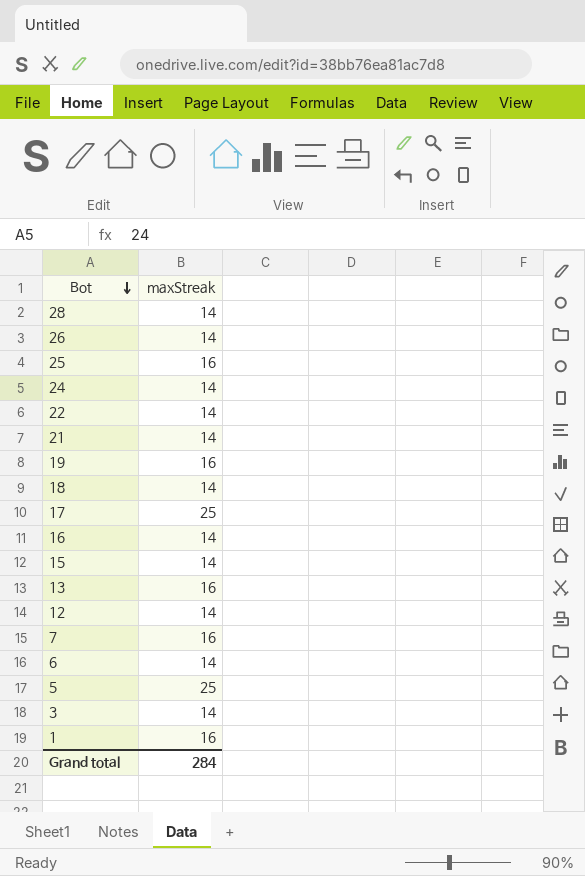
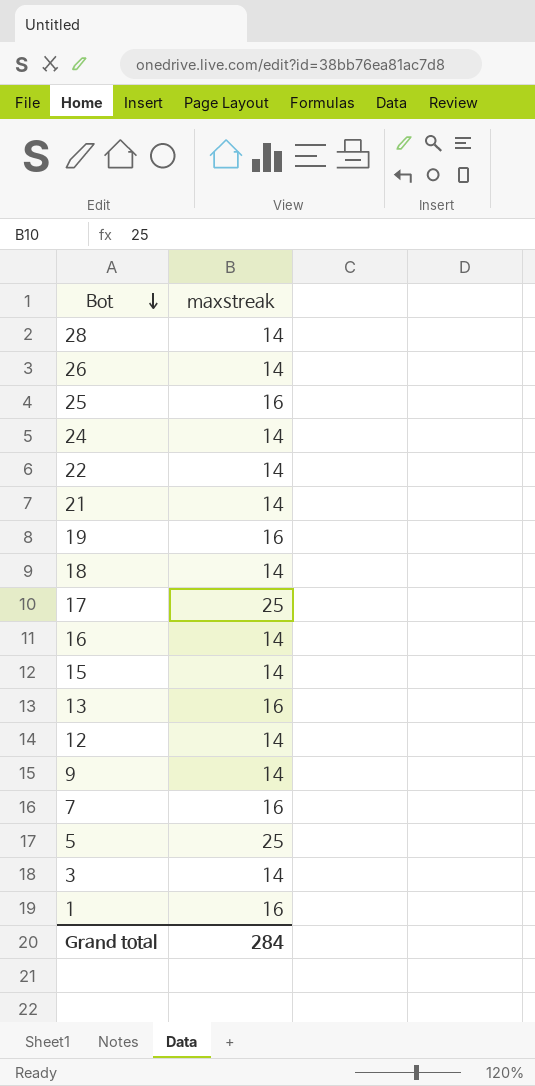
column name: maxStreak -> maxstreak
row 6: 14 -> none
row 9: none -> 14

